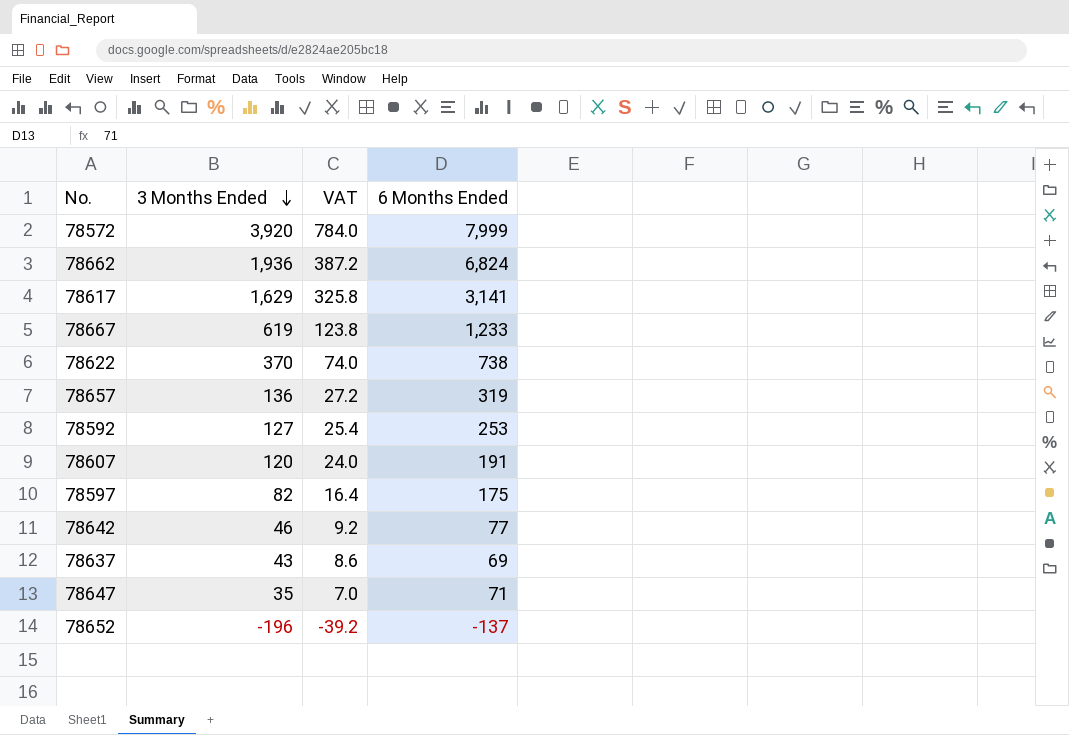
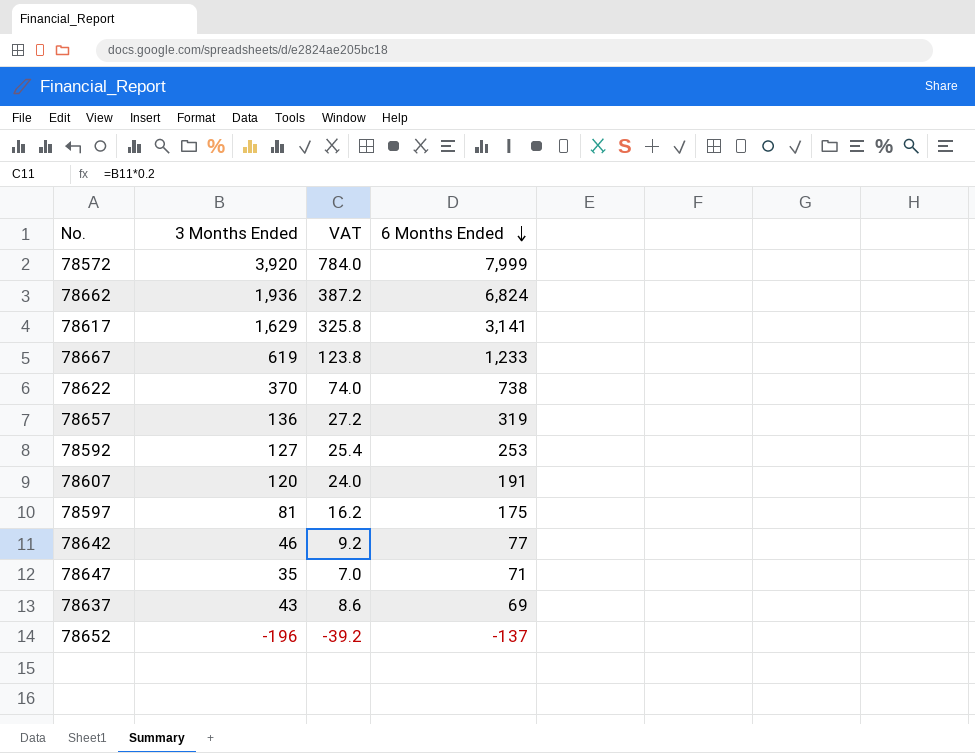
row order: 3 Months Ended descending -> 6 Months Ended descending
78597 | 3 Months Ended: 82 -> 81
78597 | VAT: 16.4 -> 16.2

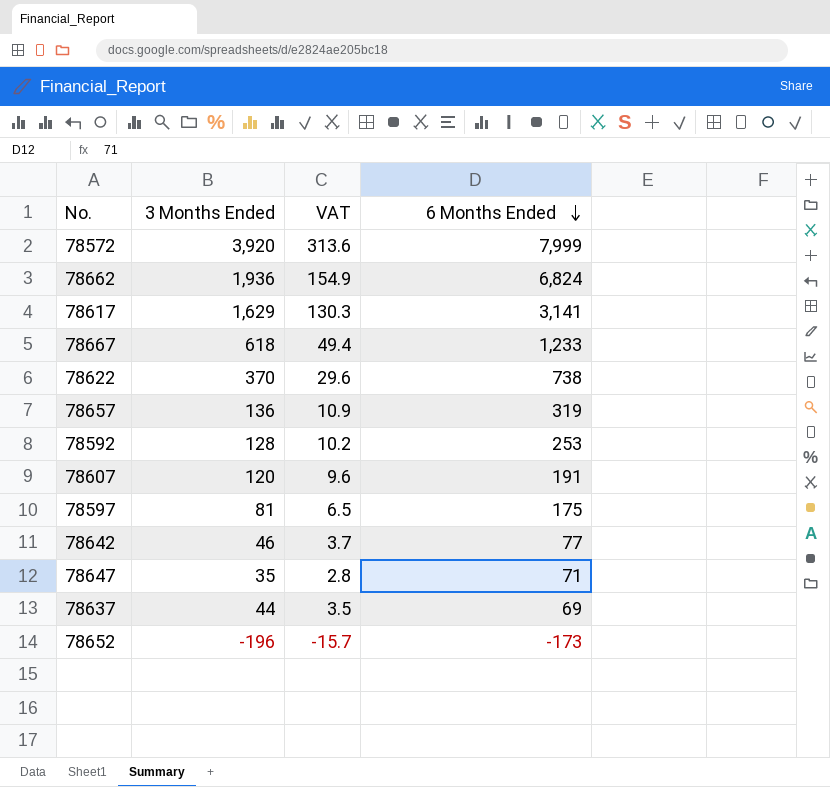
column VAT | formula: [3 Months Ended] * 0.2 -> [3 Months Ended] * 0.08
78667 | 3 Months Ended: 619 -> 618
78592 | 3 Months Ended: 127 -> 128
78637 | 3 Months Ended: 43 -> 44
78652 | 6 Months Ended: -137 -> -173

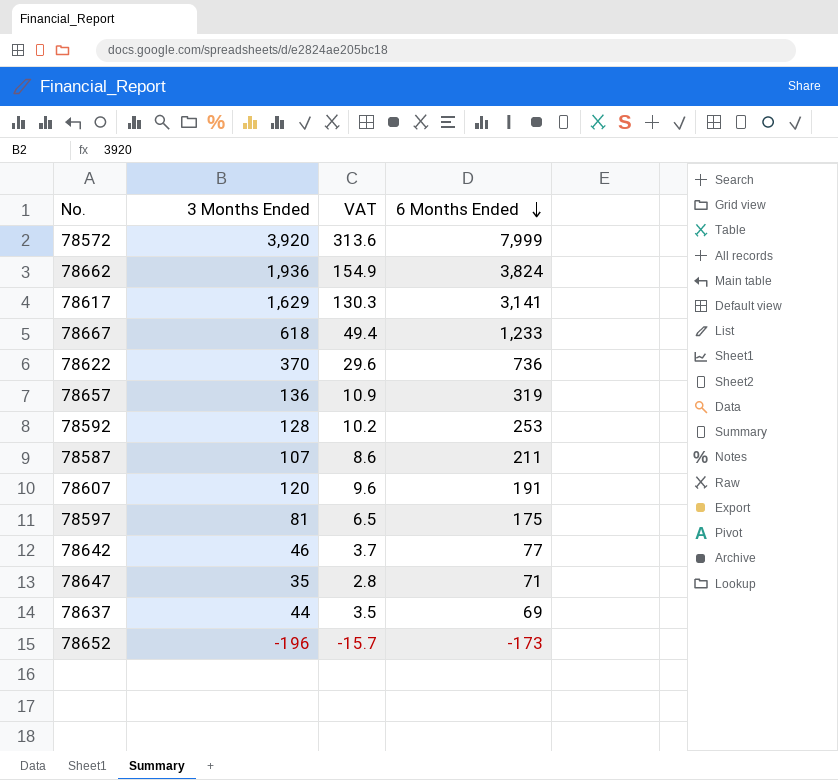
78662 | 6 Months Ended: 6,824 -> 3,824
78622 | 6 Months Ended: 738 -> 736
row 78587: none -> 107 | 8.6 | 211

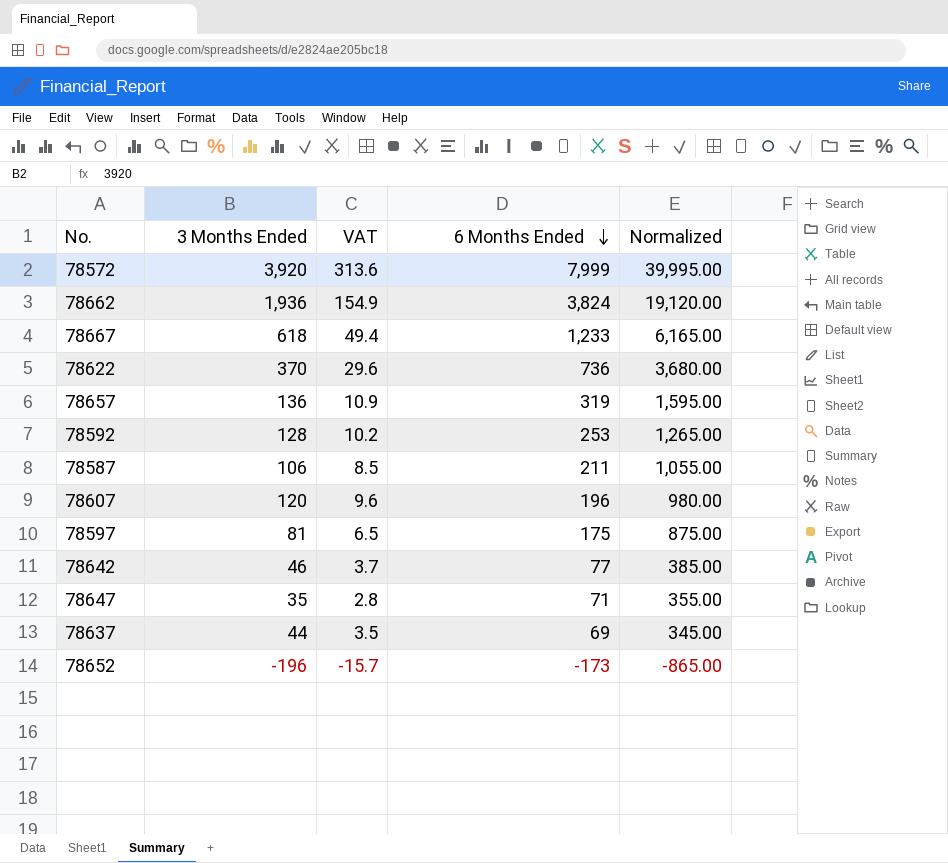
column Normalized | formula: none -> [6 Months Ended] * 5
row 78617: 1,629 | 130.3 | 3,141 -> none
78587 | 3 Months Ended: 107 -> 106
78587 | VAT: 8.6 -> 8.5
78607 | 6 Months Ended: 191 -> 196

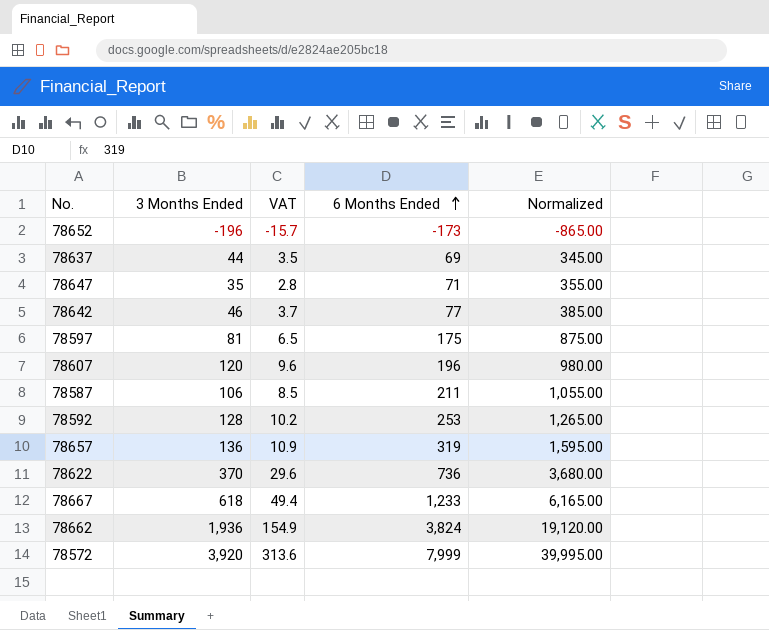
row order: 6 Months Ended descending -> 6 Months Ended ascending

